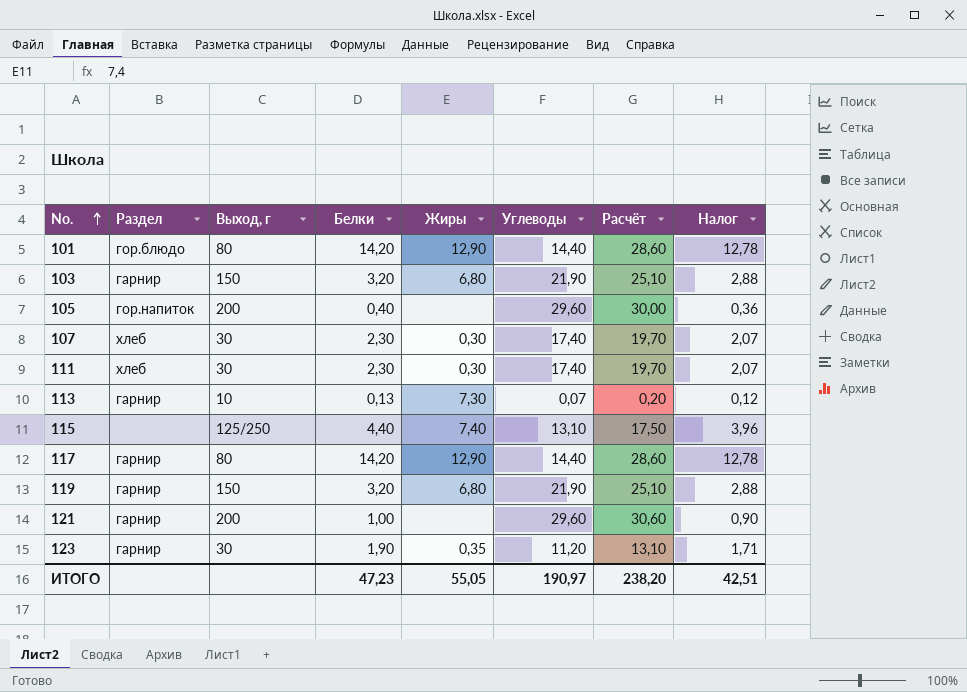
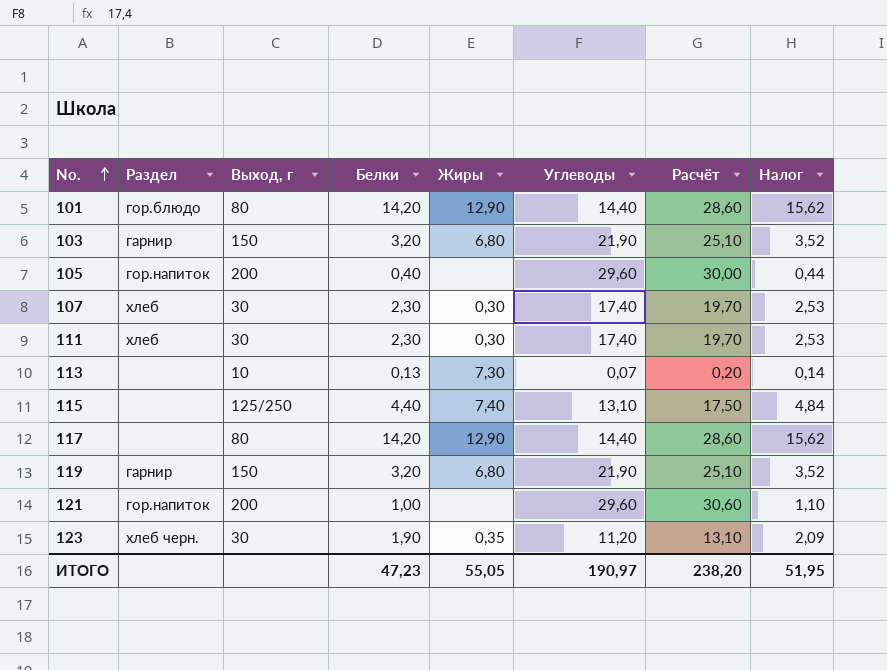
column Налог | formula: [Белки] * 0,9 -> [Белки] * 1,1
113 | Раздел: гарнир -> none
117 | Раздел: гарнир -> none
121 | Раздел: гарнир -> гор.напиток
123 | Раздел: гарнир -> хлеб черн.
ИТОГО | Налог: 42,51 -> 51,95

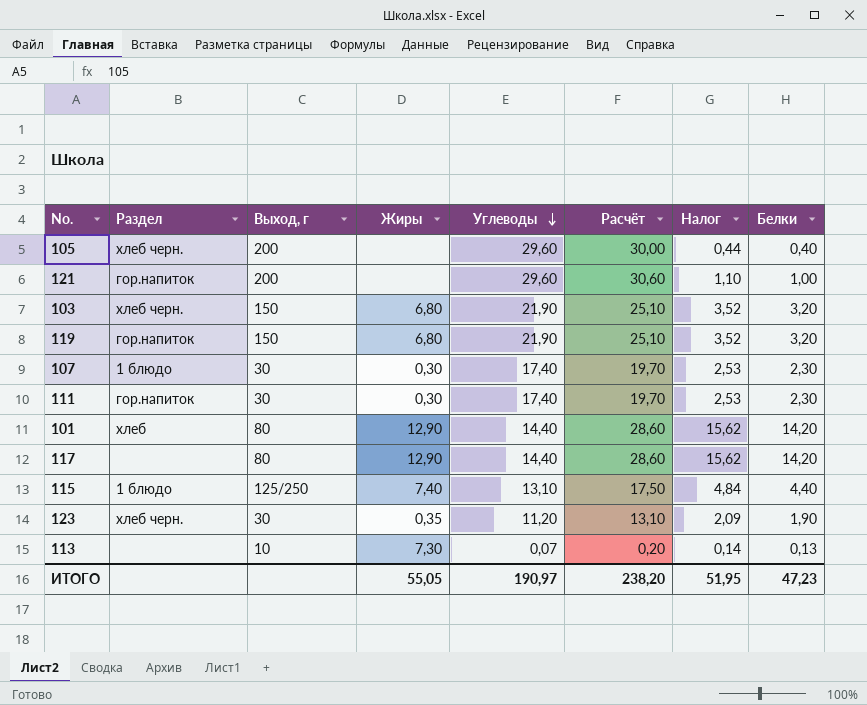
row order: No. ascending -> Углеводы descending
column Белки | position: 4 -> 8
105 | Раздел: гор.напиток -> хлеб черн.
103 | Раздел: гарнир -> хлеб черн.
119 | Раздел: гарнир -> гор.напиток
107 | Раздел: хлеб -> 1 блюдо
111 | Раздел: хлеб -> гор.напиток
101 | Раздел: гор.блюдо -> хлеб
115 | Раздел: none -> 1 блюдо

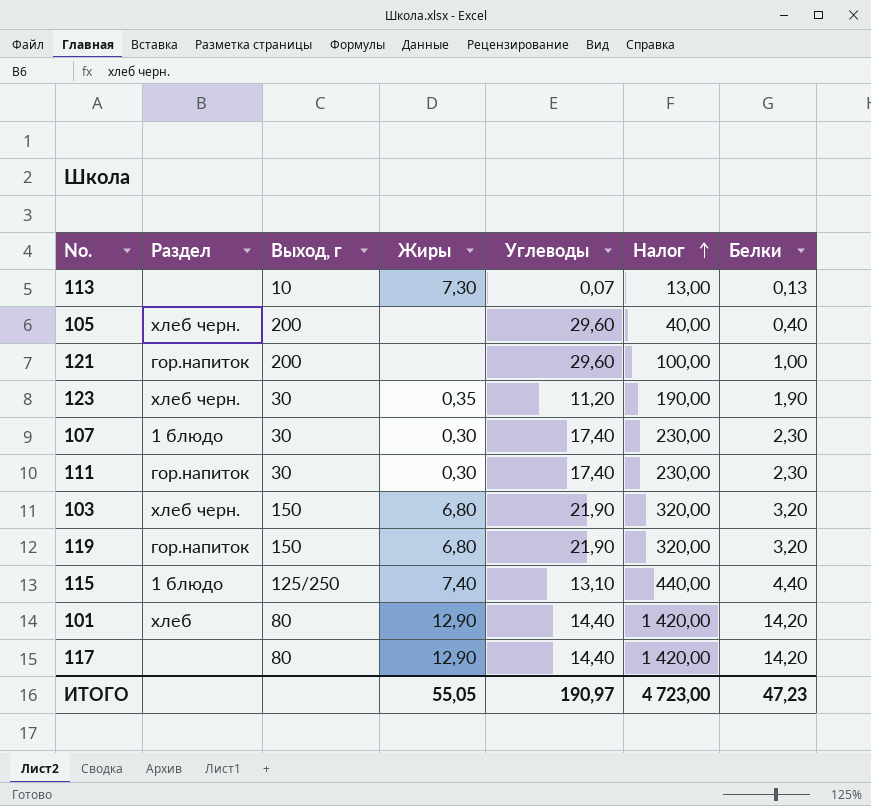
row order: Углеводы descending -> Налог ascending
column Расчёт | formula: [Углеводы] + [Белки] -> none
column Налог | formula: [Белки] * 1,1 -> [Белки] * 100
ИТОГО | Налог: 51,95 -> 4 723,00

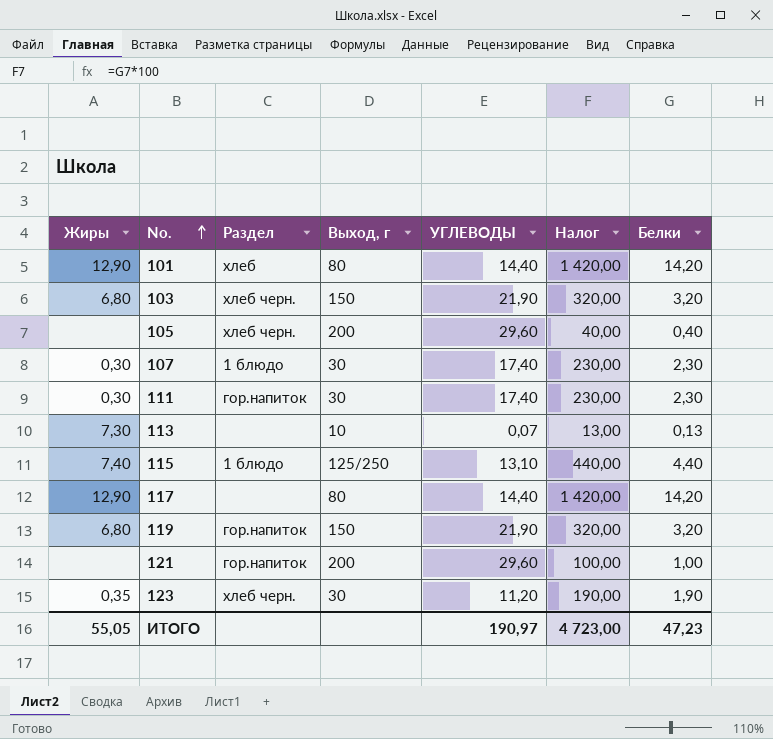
row order: Налог ascending -> No. ascending
column Жиры | position: 4 -> 1
column name: Углеводы -> УГЛЕВОДЫ

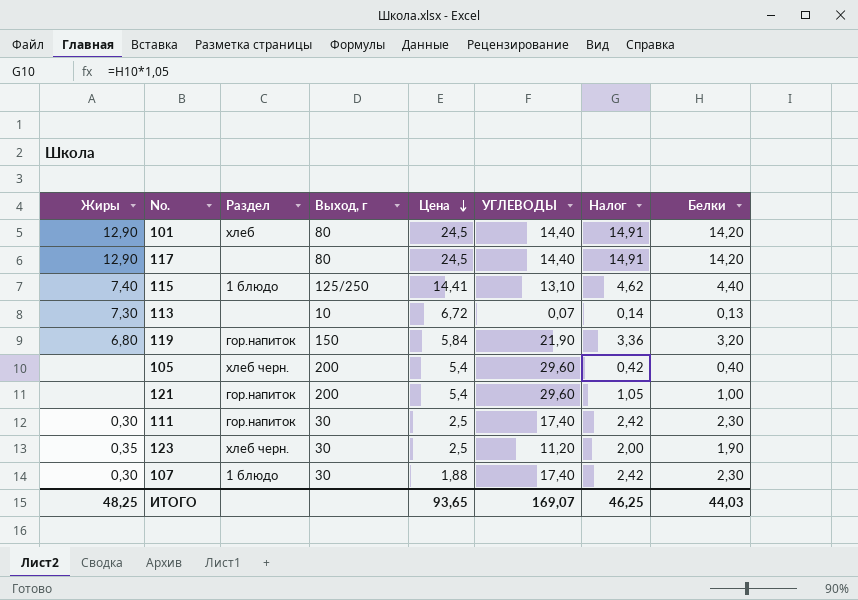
row order: No. ascending -> Цена descending
column Цена | position: none -> 5
column Налог | formula: [Белки] * 100 -> [Белки] * 1,05
row 103: 6,80 | хлеб черн. | 150 | 21,90 | 320,00 | 3,20 -> none
ИТОГО | Жиры: 55,05 -> 48,25
ИТОГО | УГЛЕВОДЫ: 190,97 -> 169,07
ИТОГО | Налог: 4 723,00 -> 46,25
ИТОГО | Белки: 47,23 -> 44,03

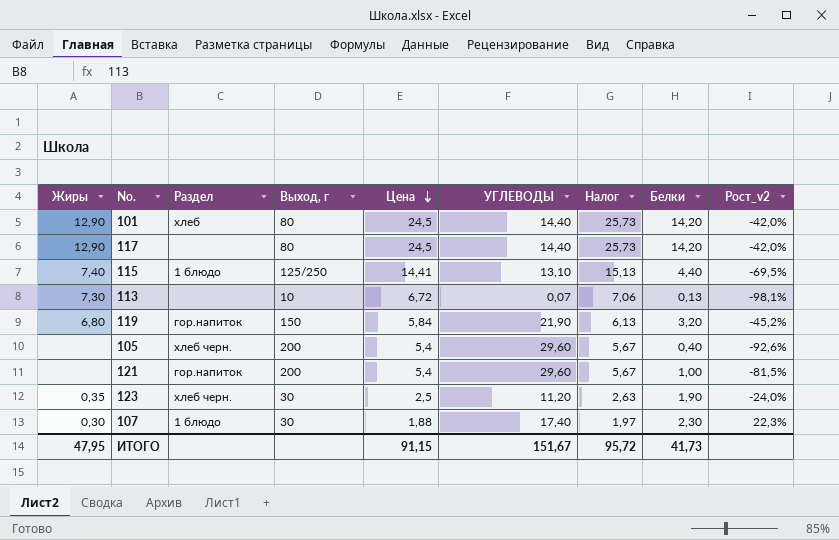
column Налог | formula: [Белки] * 1,05 -> [Цена] * 1,05
column Рост_v2 | formula: none -> ([Белки] - [Цена]) / [Цена]
row 111: 0,30 | гор.напиток | 30 | 2,5 | 17,40 | 2,42 | 2,30 -> none
ИТОГО | Жиры: 48,25 -> 47,95
ИТОГО | Цена: 93,65 -> 91,15
ИТОГО | УГЛЕВОДЫ: 169,07 -> 151,67
ИТОГО | Налог: 46,25 -> 95,72
ИТОГО | Белки: 44,03 -> 41,73

